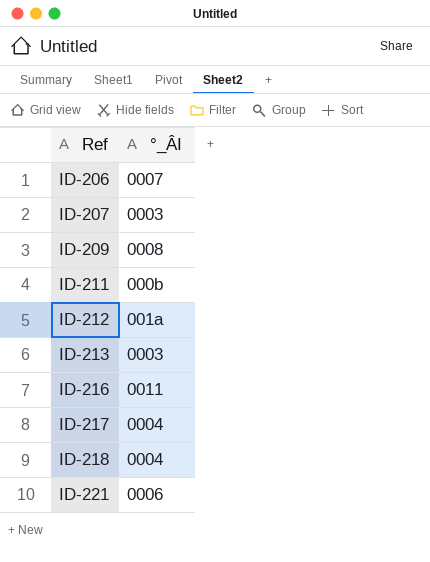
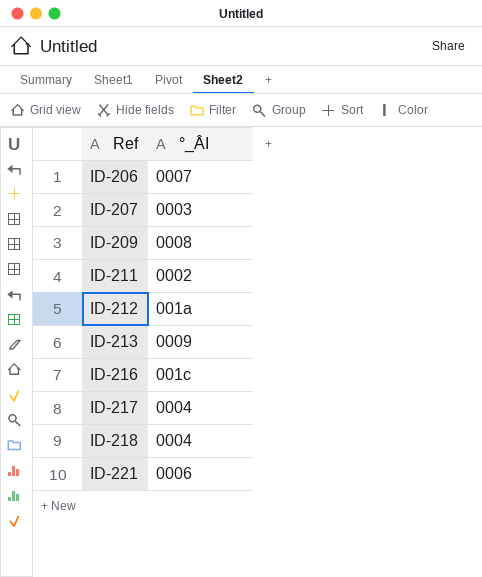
ID-211 | °_ÂI: 000b -> 0002
ID-213 | °_ÂI: 0003 -> 0009
ID-216 | °_ÂI: 0011 -> 001c

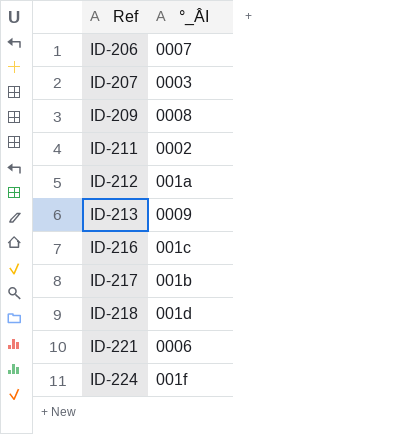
ID-217 | °_ÂI: 0004 -> 001b
ID-218 | °_ÂI: 0004 -> 001d
row ID-224: none -> 001f

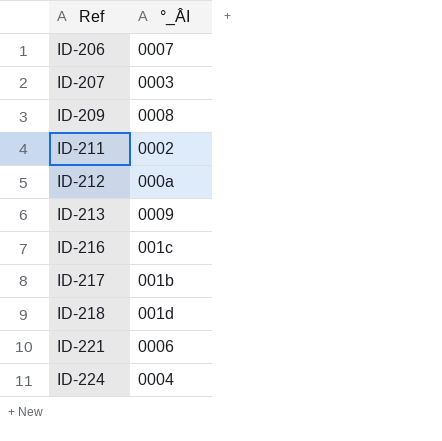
ID-212 | °_ÂI: 001a -> 000a
ID-224 | °_ÂI: 001f -> 0004

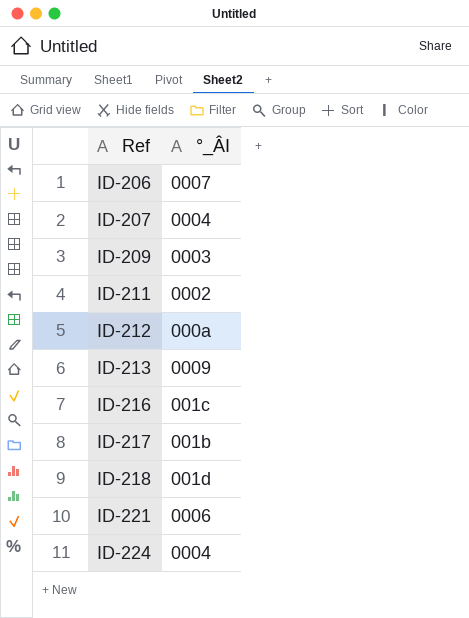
ID-207 | °_ÂI: 0003 -> 0004
ID-209 | °_ÂI: 0008 -> 0003

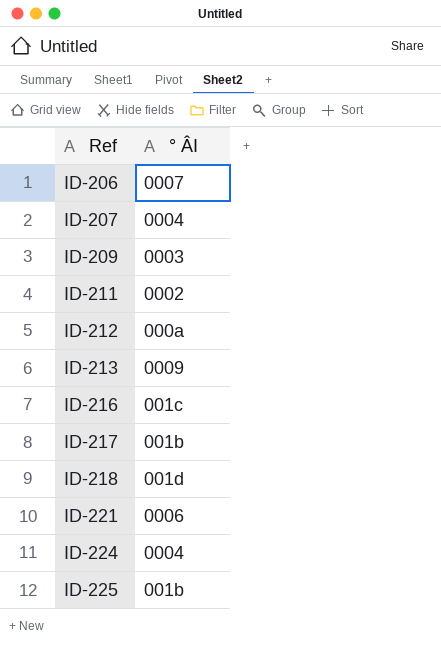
column name: °_ÂI -> ° ÂI
row ID-225: none -> 001b

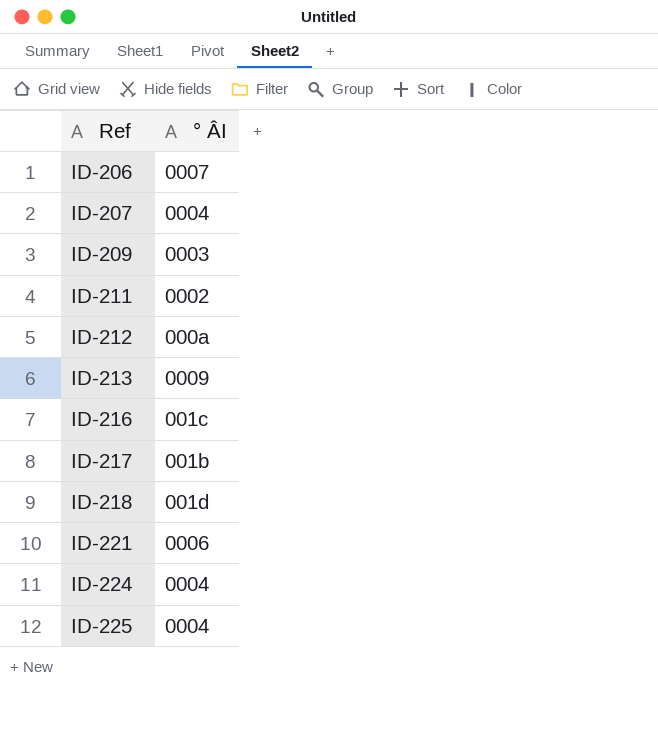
ID-225 | ° ÂI: 001b -> 0004

